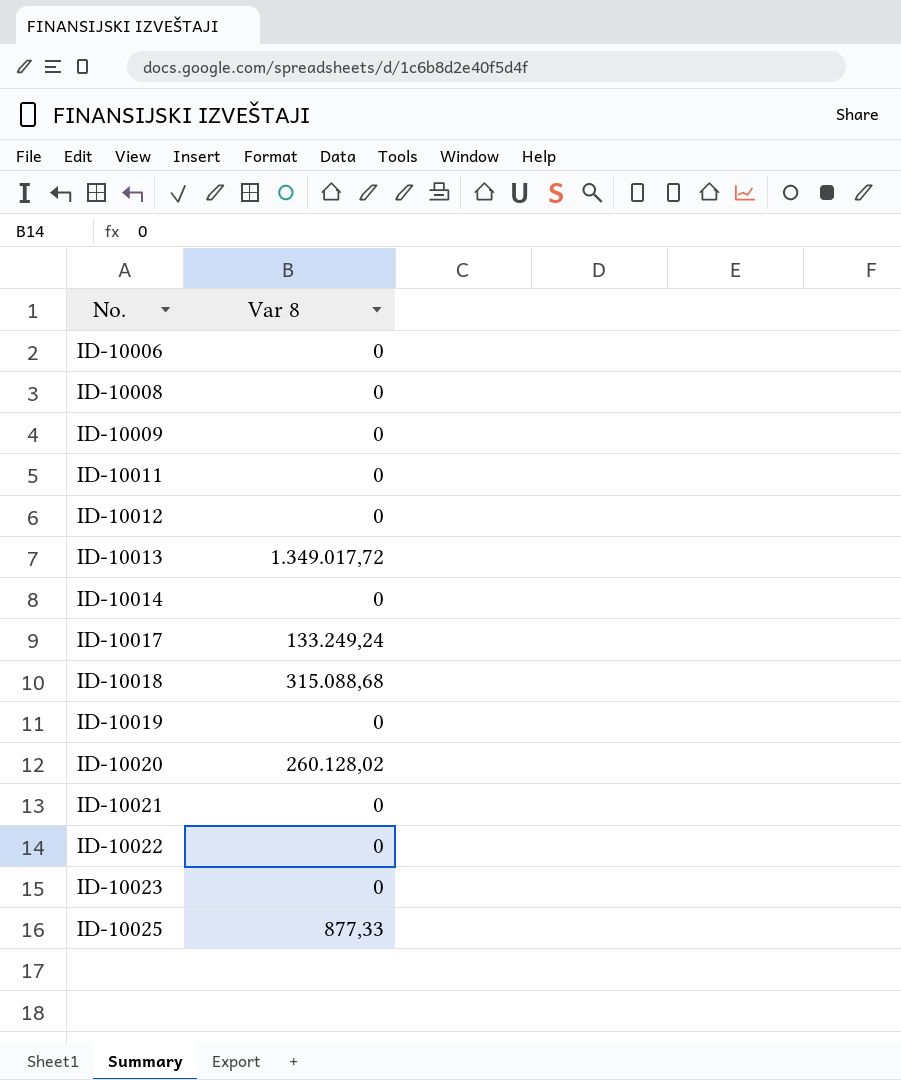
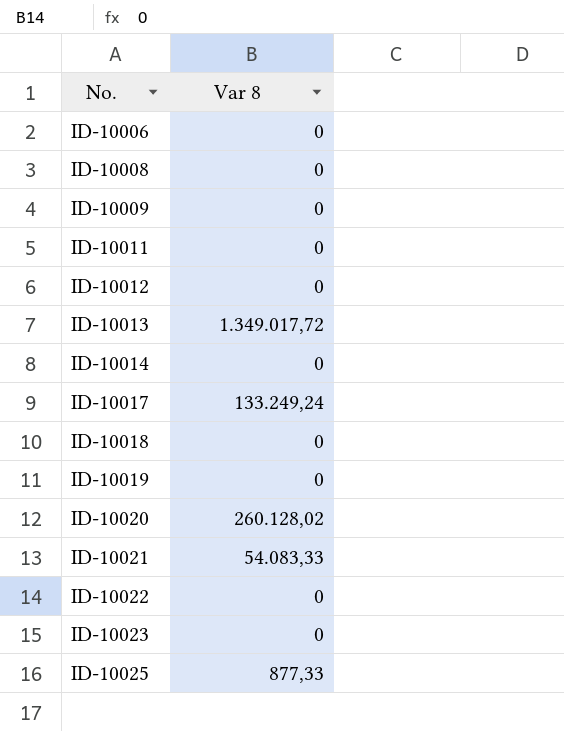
ID-10018 | Var 8: 315.088,68 -> 0
ID-10021 | Var 8: 0 -> 54.083,33

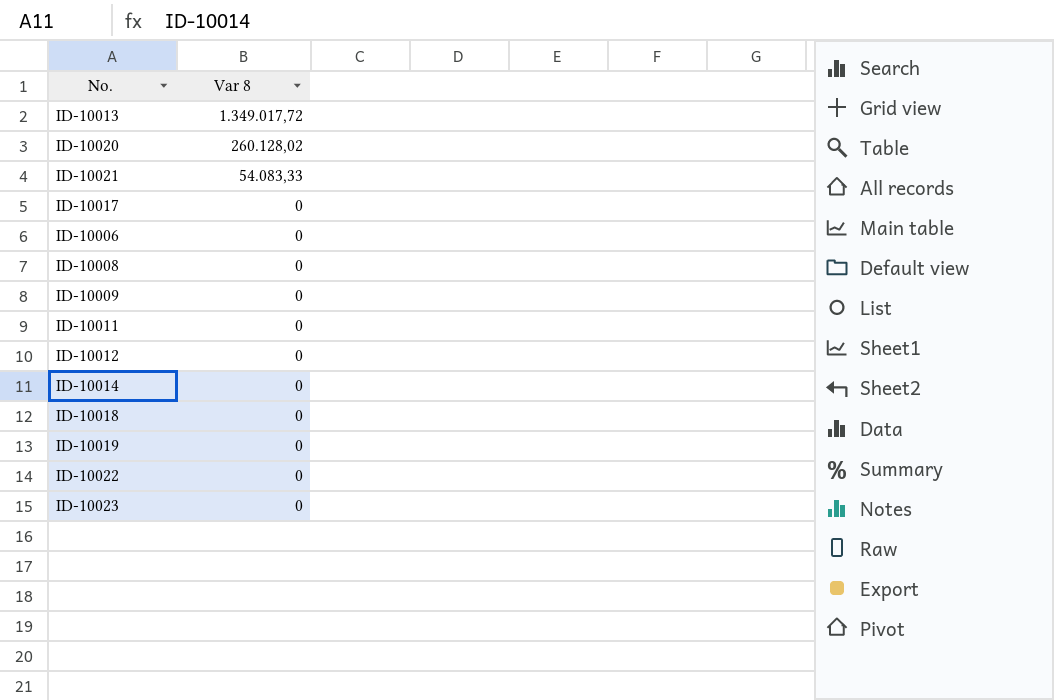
row order: No. ascending -> Var 8 descending
row ID-10025: 877,33 -> none
ID-10017 | Var 8: 133.249,24 -> 0

